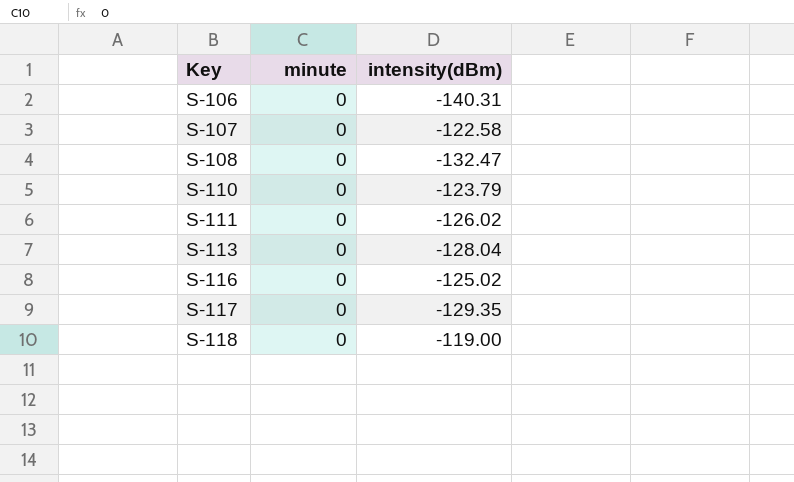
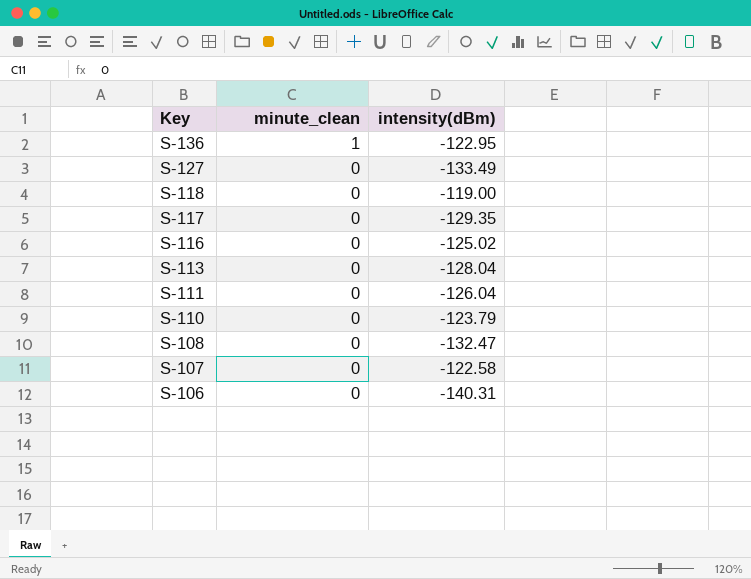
row order: Key ascending -> Key descending
column name: minute -> minute_clean
row S-136: none -> 1 | -122.95
row S-127: none -> 0 | -133.49
S-111 | intensity(dBm): -126.02 -> -126.04

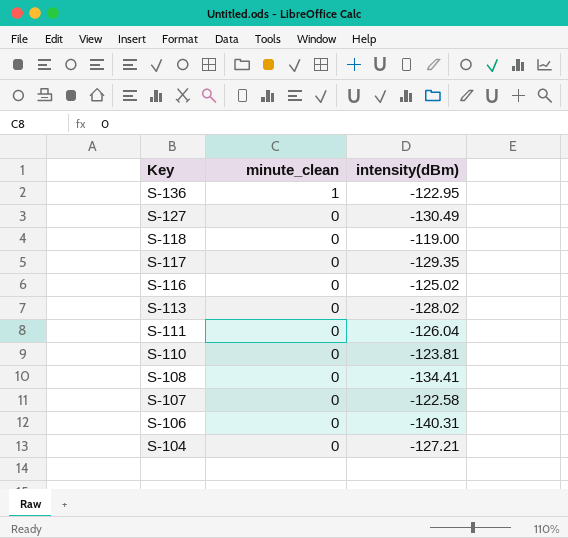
S-127 | intensity(dBm): -133.49 -> -130.49
S-113 | intensity(dBm): -128.04 -> -128.02
S-110 | intensity(dBm): -123.79 -> -123.81
S-108 | intensity(dBm): -132.47 -> -134.41
row S-104: none -> 0 | -127.21

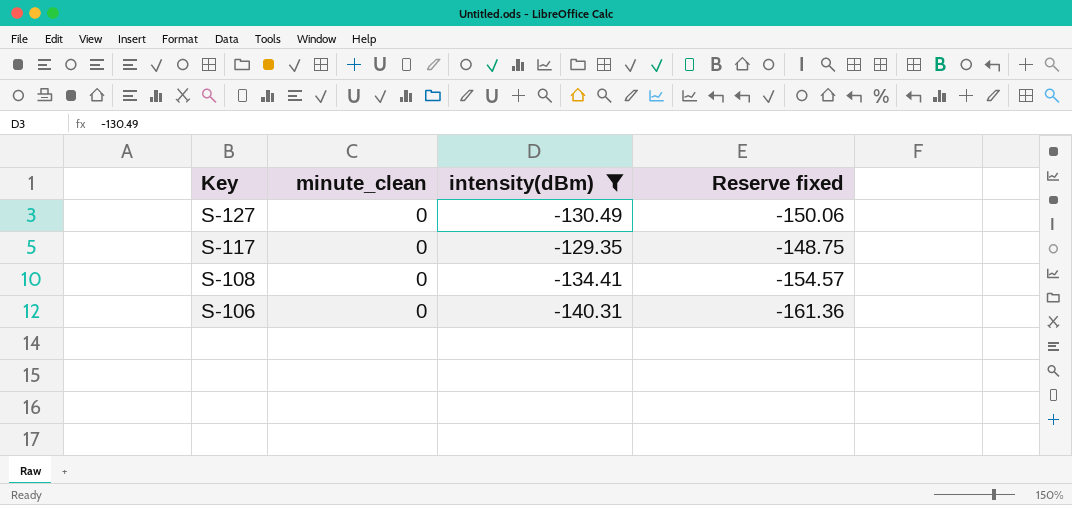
filter: none -> intensity(dBm) <= -129.35
column Reserve fixed | formula: none -> [intensity(dBm)] * 1.15

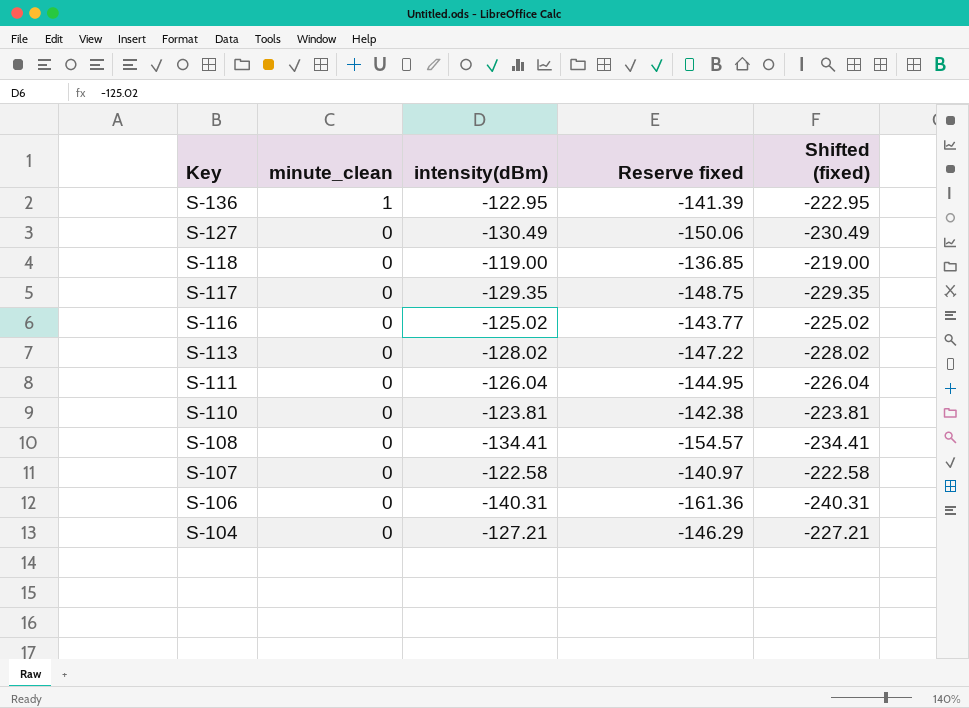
filter: intensity(dBm) <= -129.35 -> none
column Shifted (fixed) | formula: none -> [intensity(dBm)] - 100

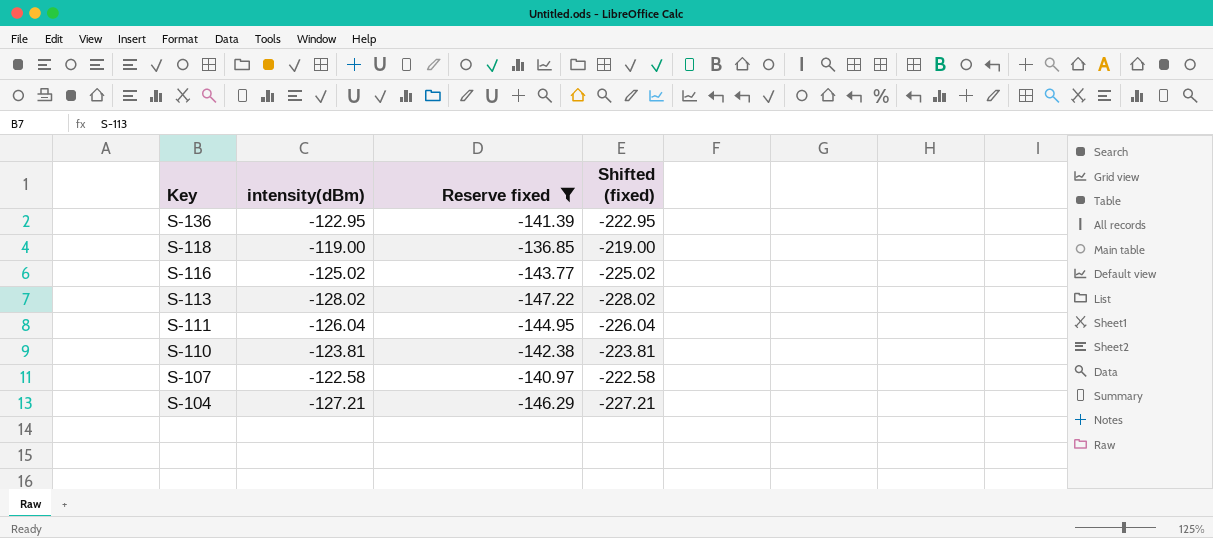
filter: none -> Reserve fixed >= -147.22
column minute_clean | position: 2 -> none

